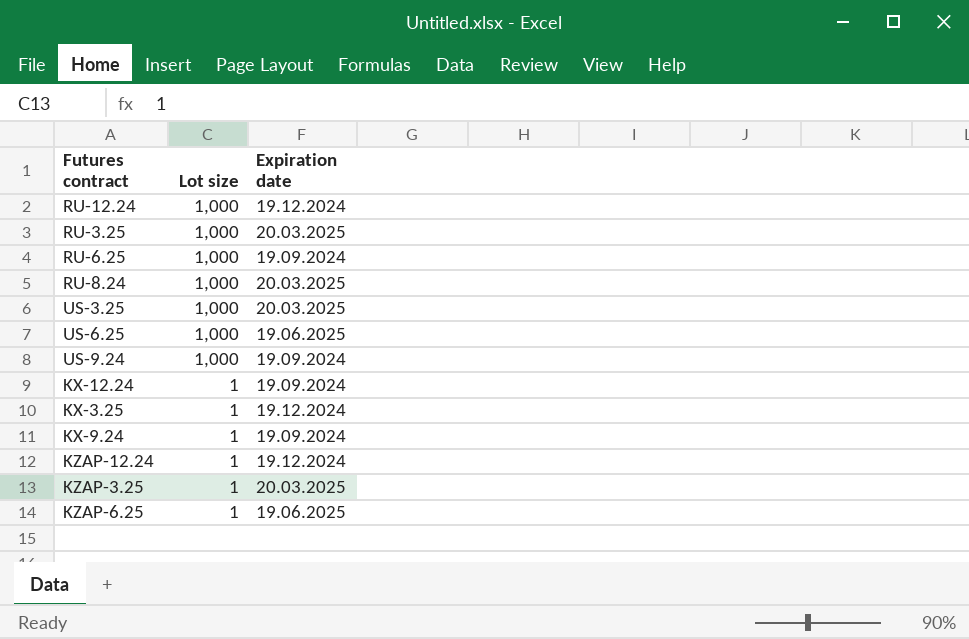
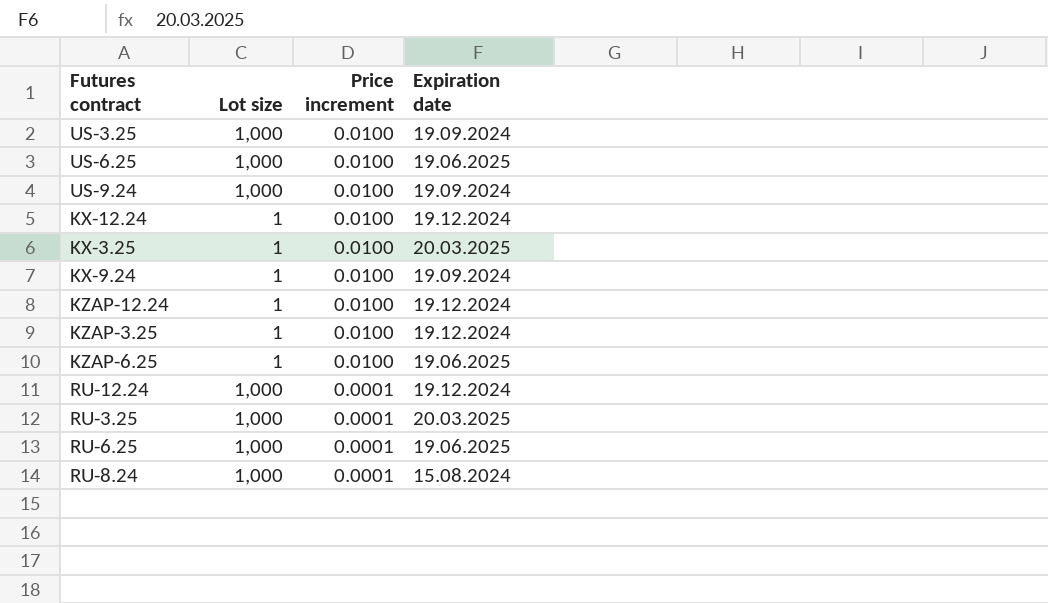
row order: Lot size descending -> Price increment descending
column Price increment | position: none -> 3
US-3.25 | Expiration date: 20.03.2025 -> 19.09.2024
KX-12.24 | Expiration date: 19.09.2024 -> 19.12.2024
KX-3.25 | Expiration date: 19.12.2024 -> 20.03.2025
KZAP-3.25 | Expiration date: 20.03.2025 -> 19.12.2024
RU-6.25 | Expiration date: 19.09.2024 -> 19.06.2025
RU-8.24 | Expiration date: 20.03.2025 -> 15.08.2024

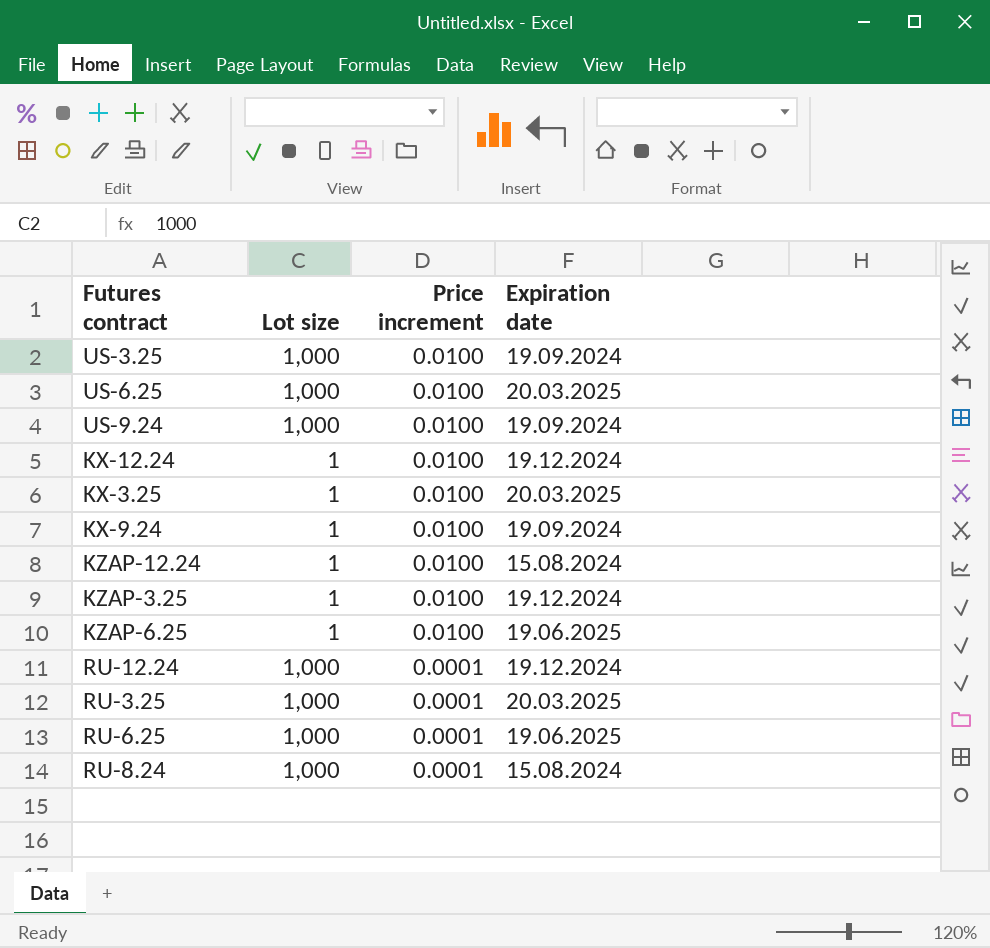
US-6.25 | Expiration date: 19.06.2025 -> 20.03.2025
KZAP-12.24 | Expiration date: 19.12.2024 -> 15.08.2024

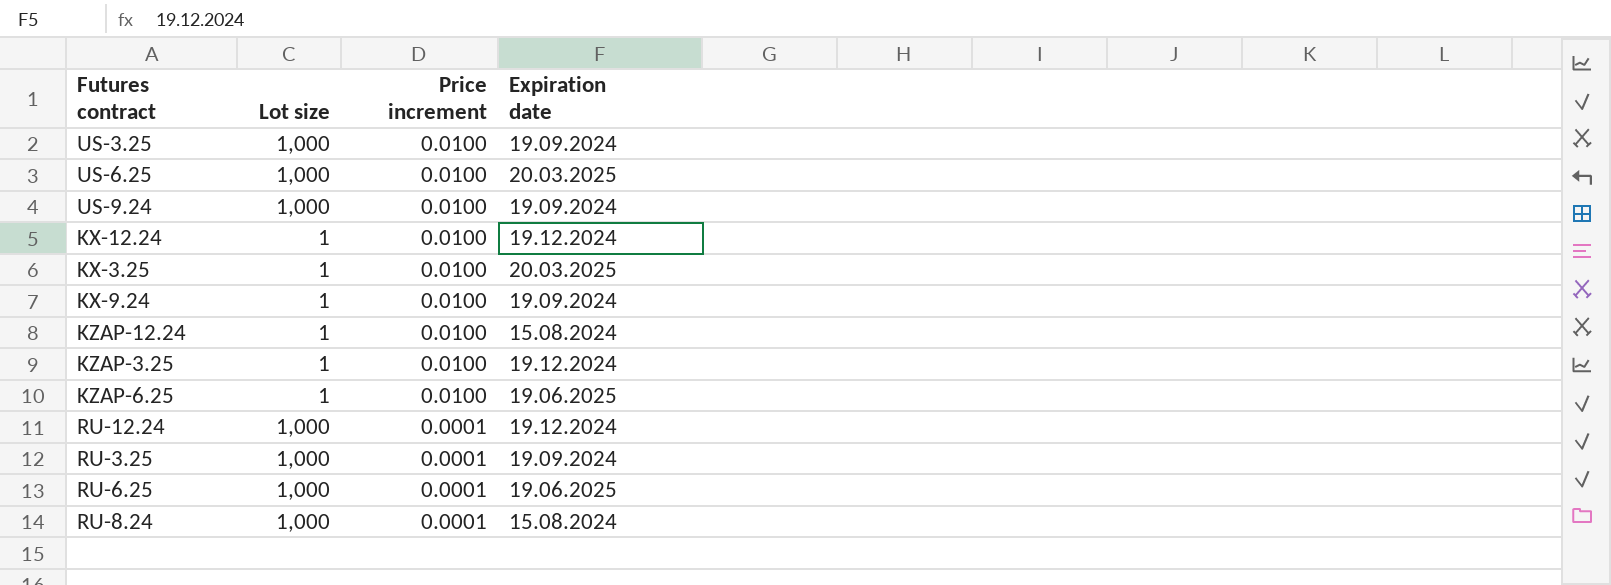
RU-3.25 | Expiration date: 20.03.2025 -> 19.09.2024

